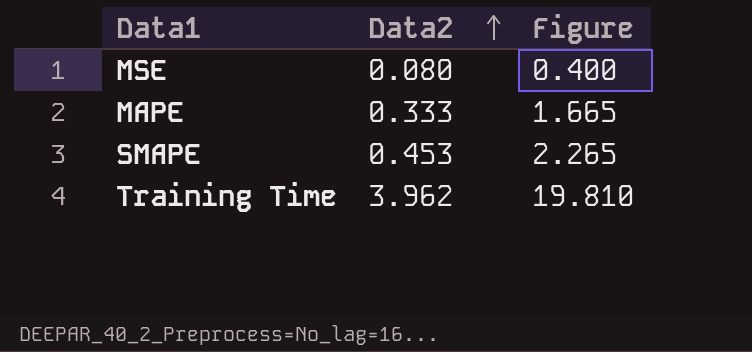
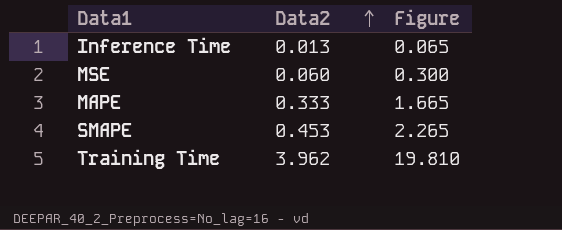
row Inference Time: none -> 0.013 | 0.065
MSE | Data2: 0.080 -> 0.060
MSE | Figure: 0.400 -> 0.300

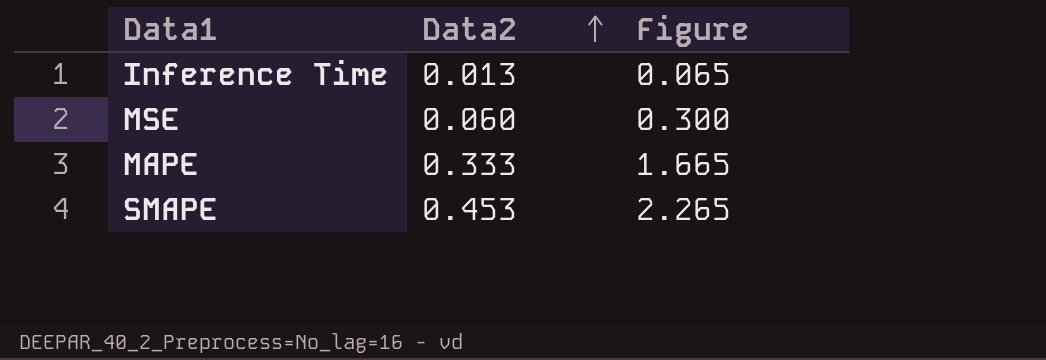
row Training Time: 3.962 | 19.810 -> none

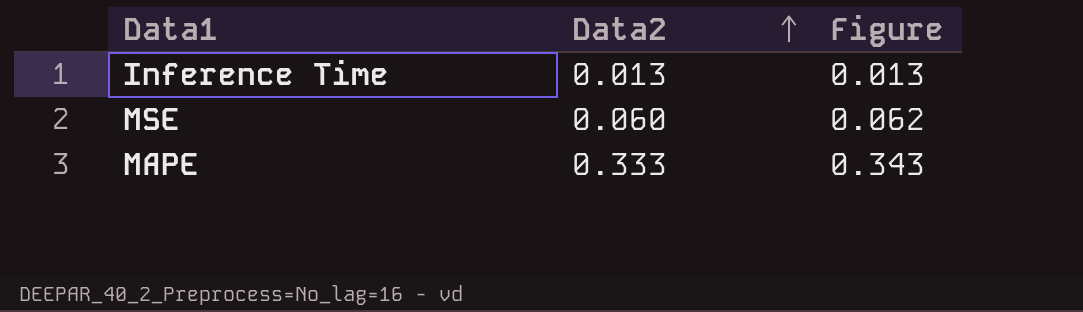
column Figure | formula: [Data2] * 5 -> [Data2] * 1.03
row SMAPE: 0.453 | 2.265 -> none

